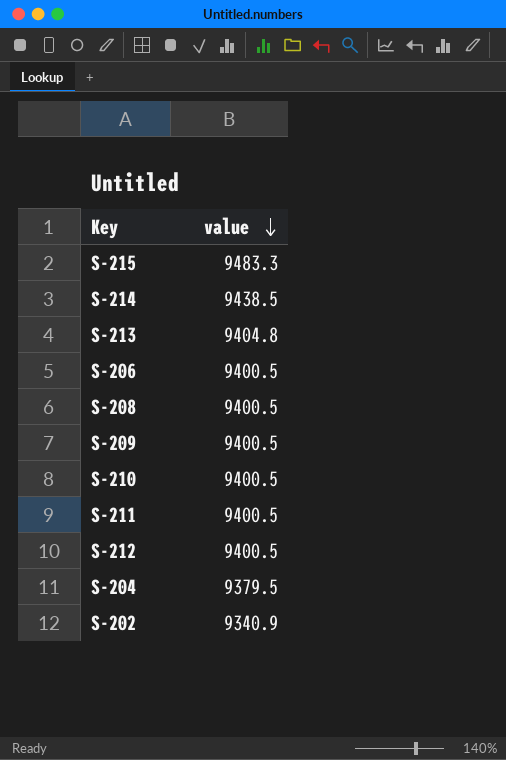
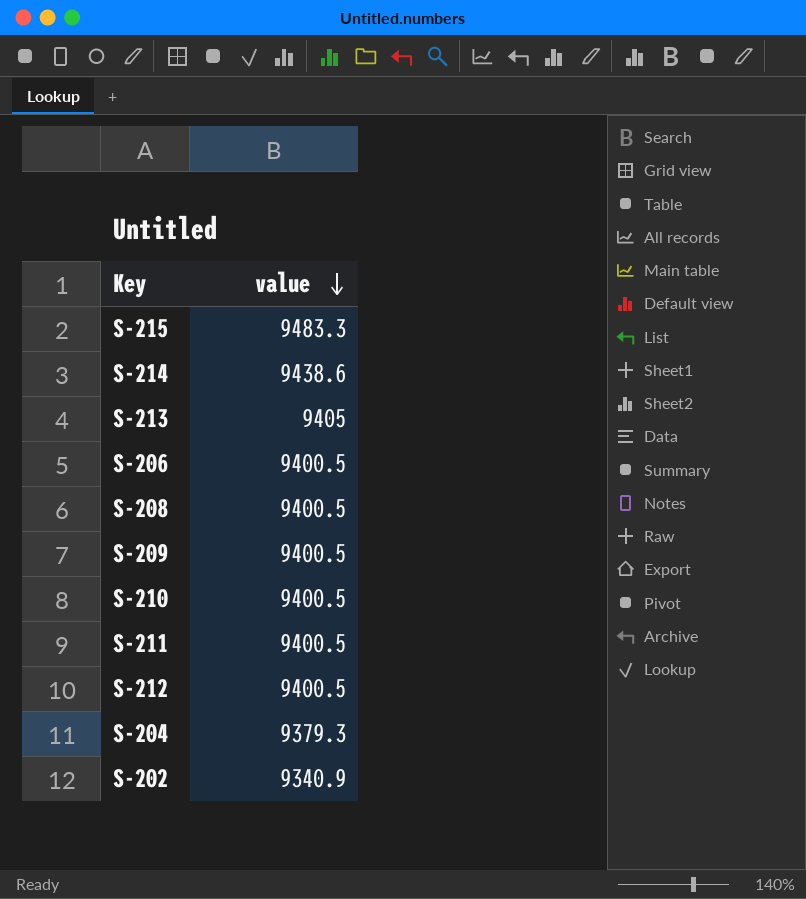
S-214 | value: 9438.5 -> 9438.6
S-213 | value: 9404.8 -> 9405
S-204 | value: 9379.5 -> 9379.3

